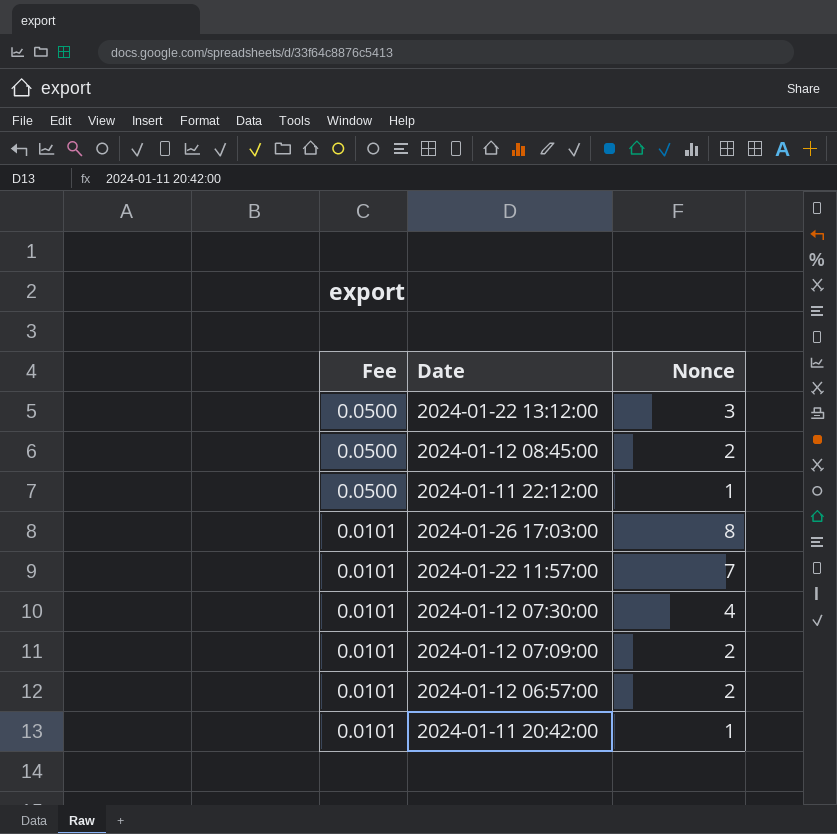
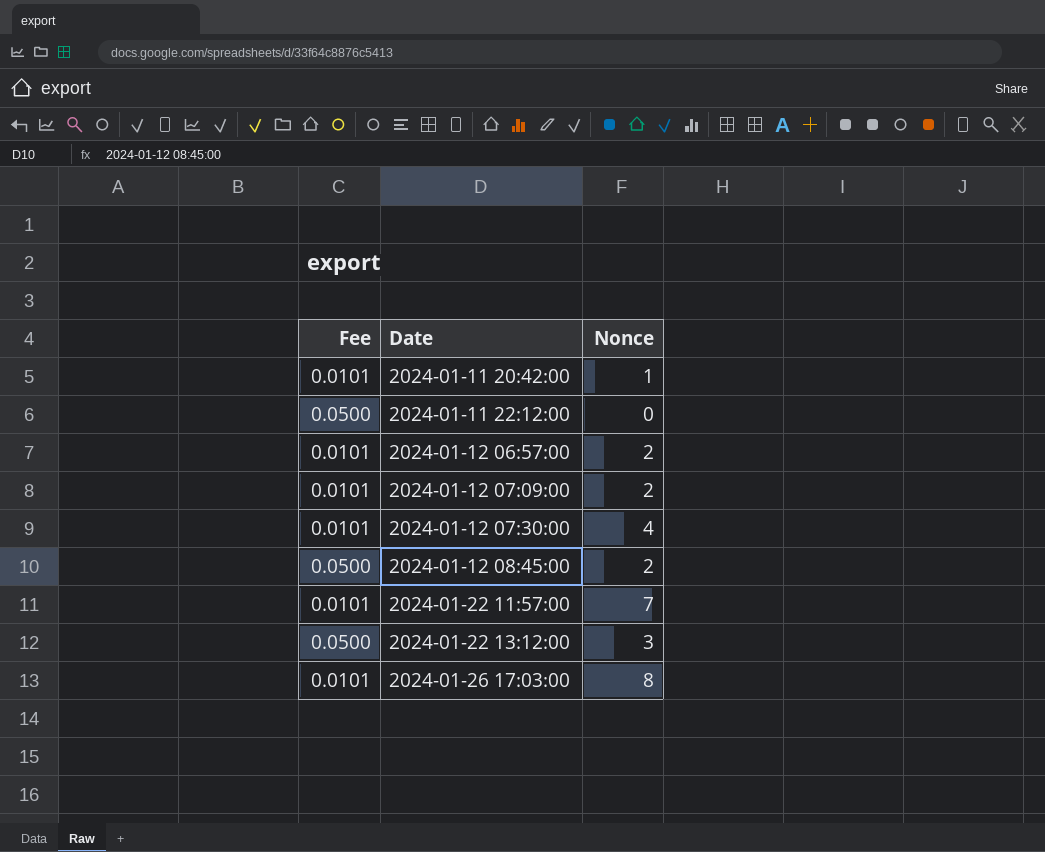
row order: Fee descending -> Date ascending
2024-01-11 22:12:00 | Nonce: 1 -> 0

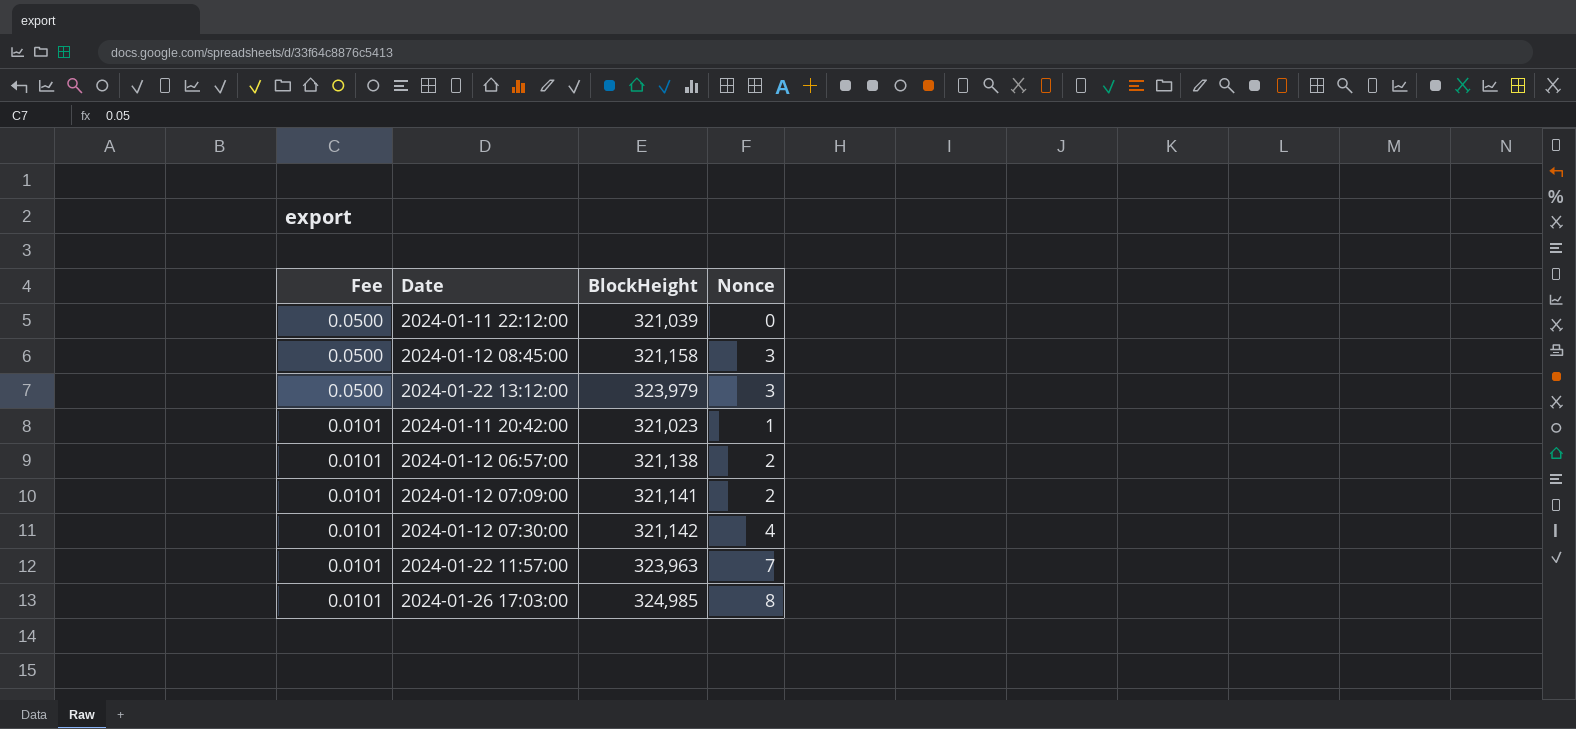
row order: Date ascending -> Fee descending
column BlockHeight | position: none -> 3
2024-01-12 08:45:00 | Nonce: 2 -> 3

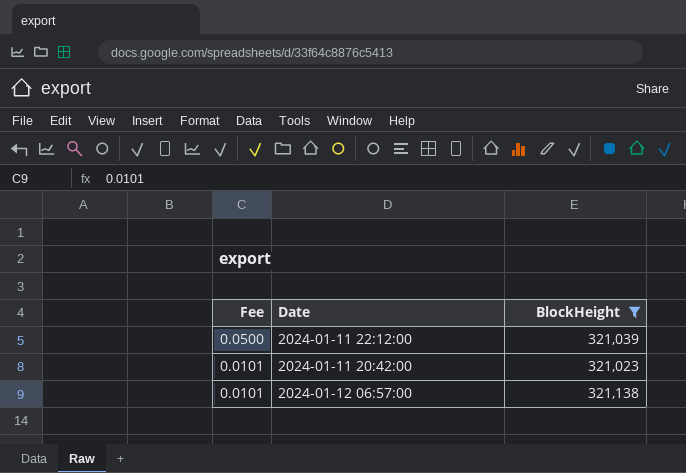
filter: none -> BlockHeight <= 321,138
column Nonce | position: 4 -> none

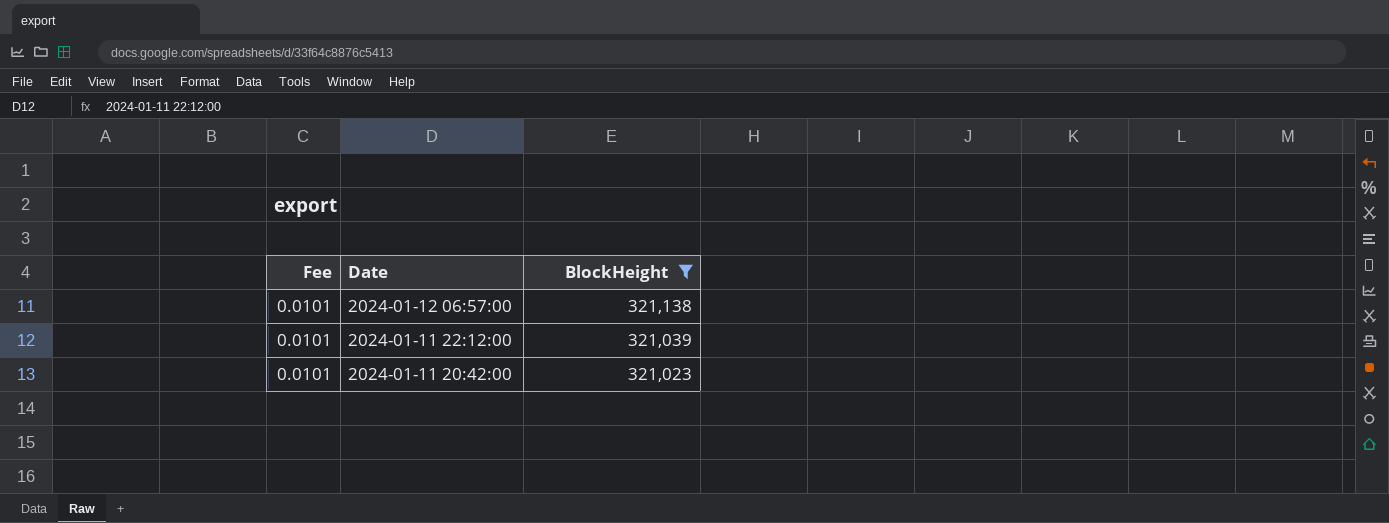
row order: Fee descending -> Date descending
2024-01-11 22:12:00 | Fee: 0.0500 -> 0.0101

